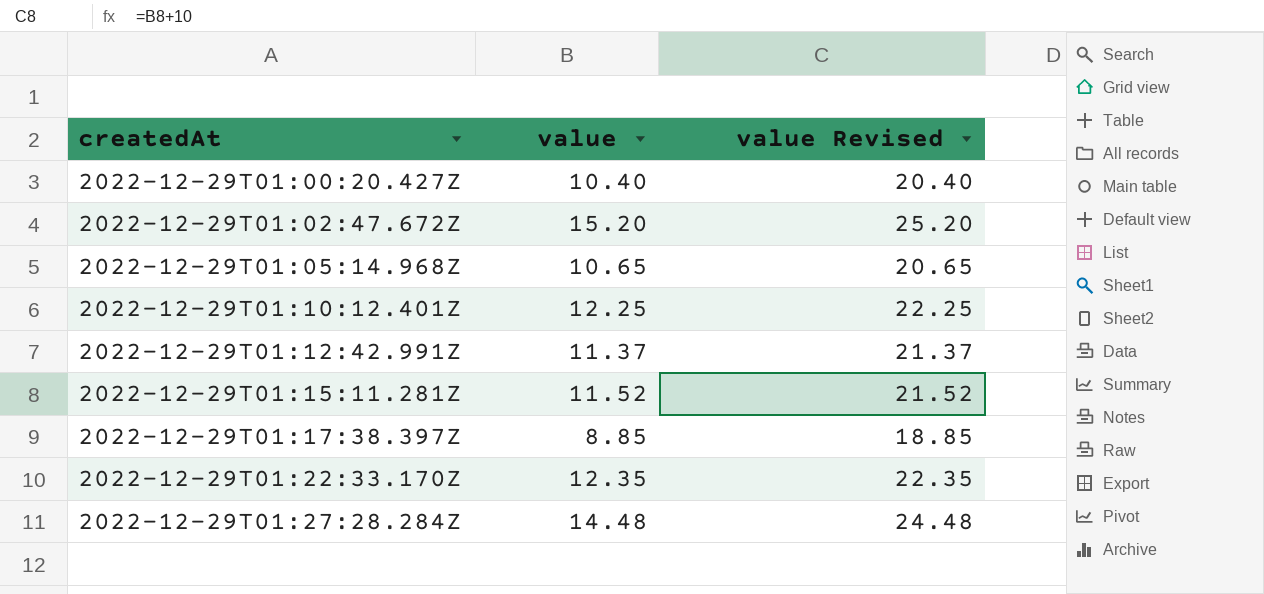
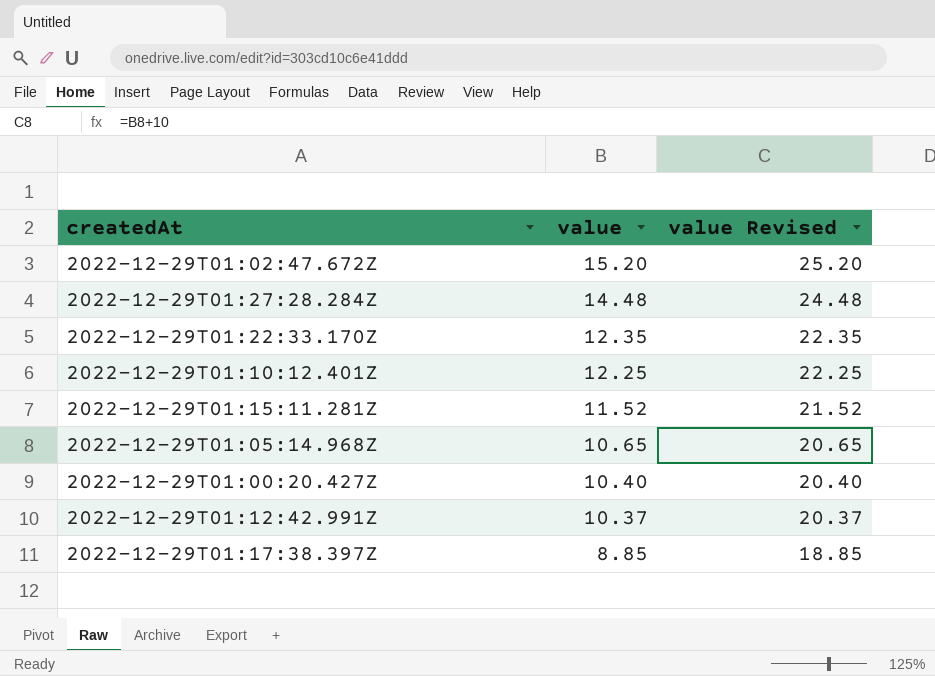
row order: createdAt ascending -> value descending
2022-12-29T01:12:42.991Z | value: 11.37 -> 10.37
2022-12-29T01:12:42.991Z | value Revised: 21.37 -> 20.37

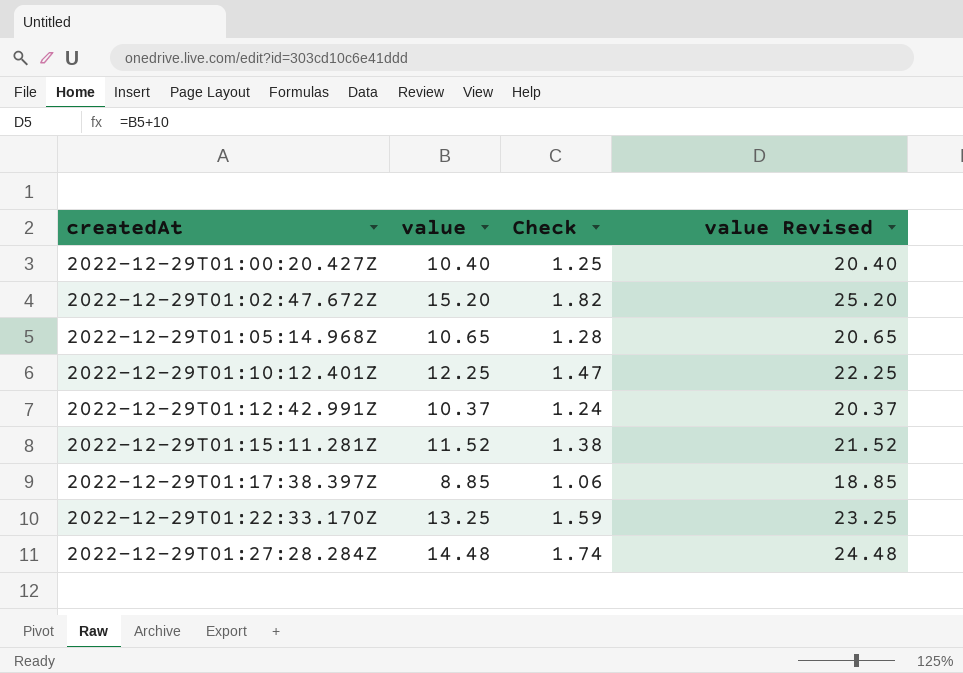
row order: value descending -> createdAt ascending
column Check | formula: none -> [value] * 0.12
2022-12-29T01:22:33.170Z | value: 12.35 -> 13.25
2022-12-29T01:22:33.170Z | value Revised: 22.35 -> 23.25

